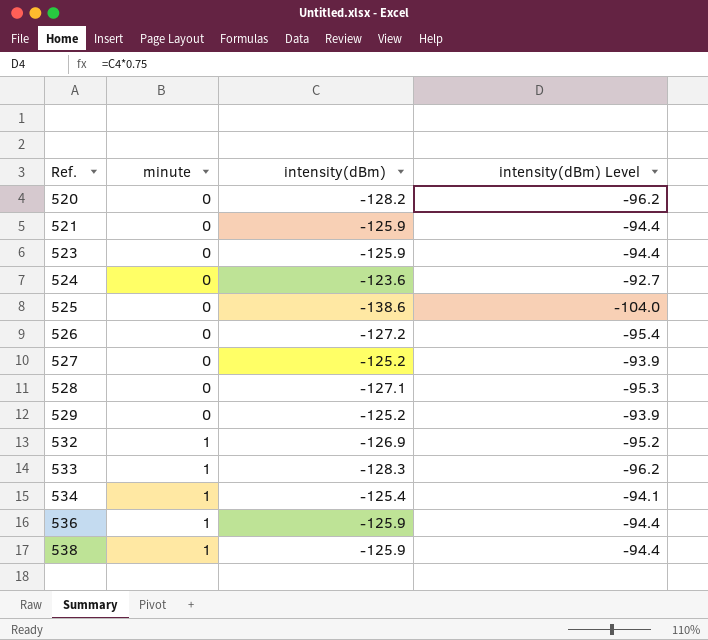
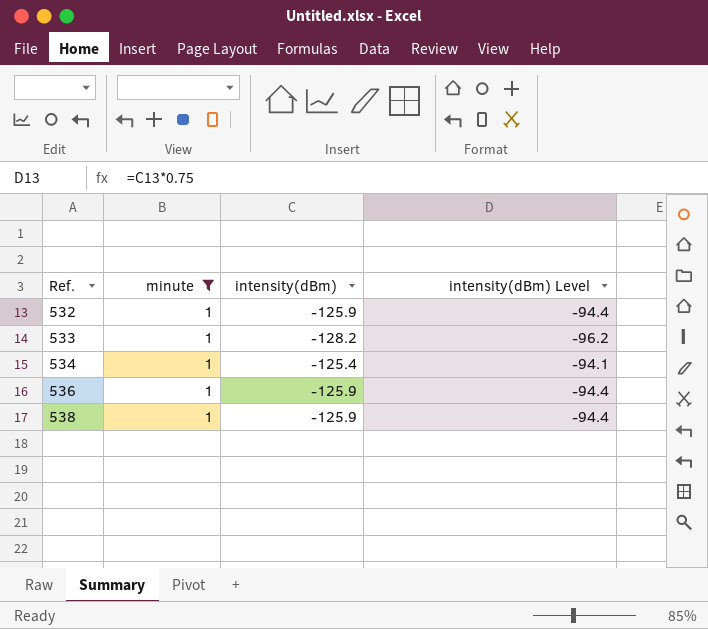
filter: none -> minute = 1
532 | intensity(dBm): -126.9 -> -125.9
532 | intensity(dBm) Level: -95.2 -> -94.4
533 | intensity(dBm): -128.3 -> -128.2

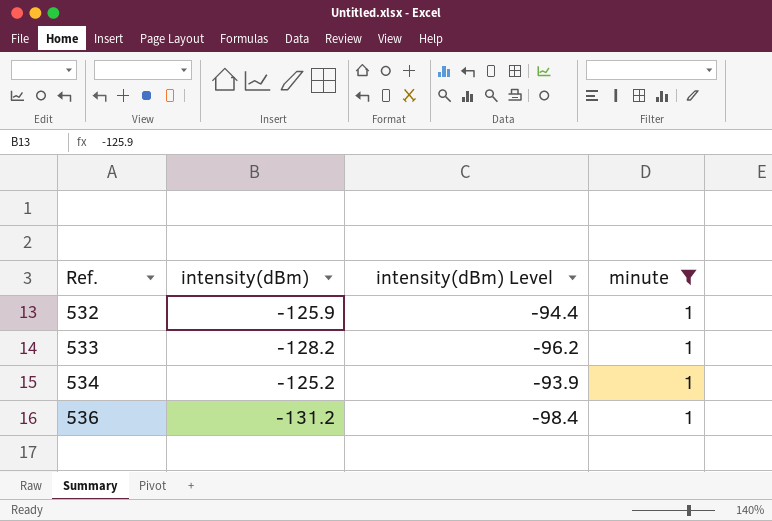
column minute | position: 2 -> 4
row 538: 1 | -125.9 | -94.4 -> none
534 | intensity(dBm): -125.4 -> -125.2
534 | intensity(dBm) Level: -94.1 -> -93.9
536 | intensity(dBm): -125.9 -> -131.2
536 | intensity(dBm) Level: -94.4 -> -98.4

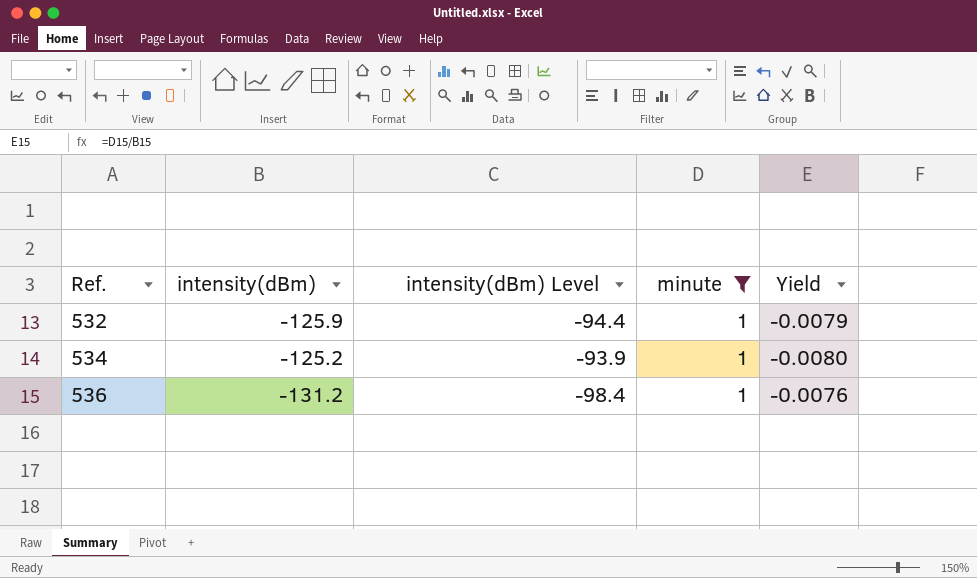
column Yield | formula: none -> [minute] / [intensity(dBm)]
row 533: -128.2 | -96.2 | 1 -> none

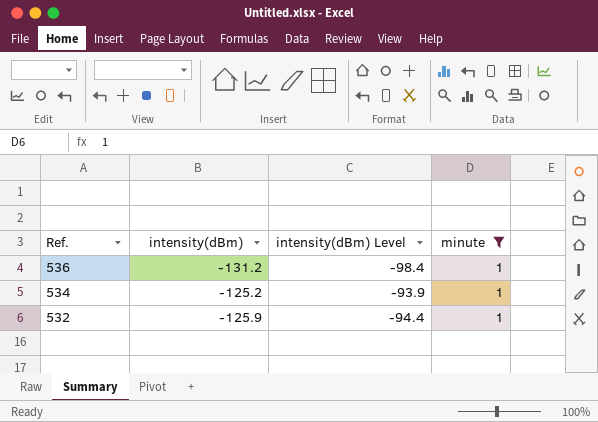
row order: Ref. ascending -> Ref. descending
column Yield | formula: [minute] / [intensity(dBm)] -> none

